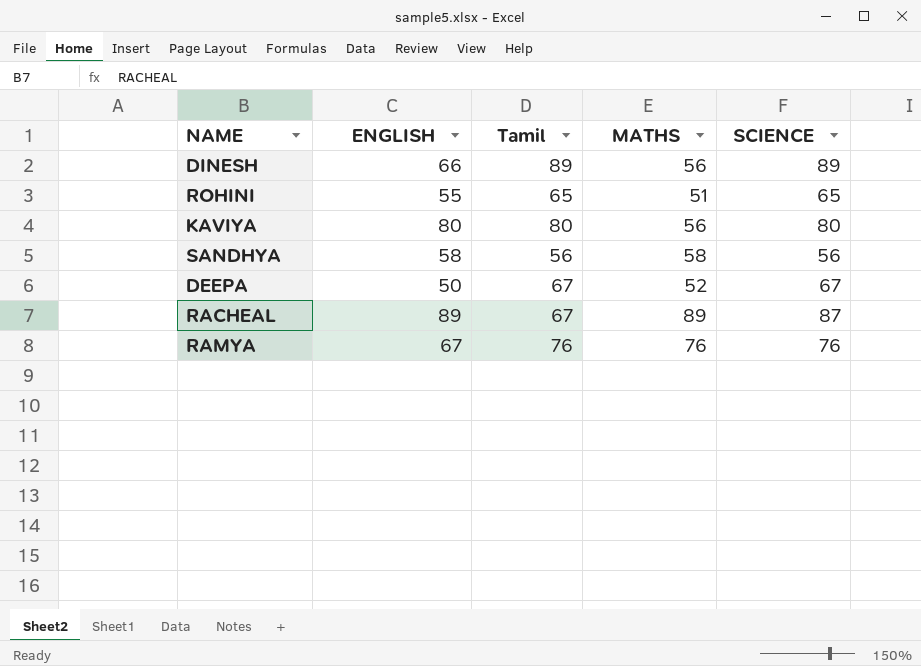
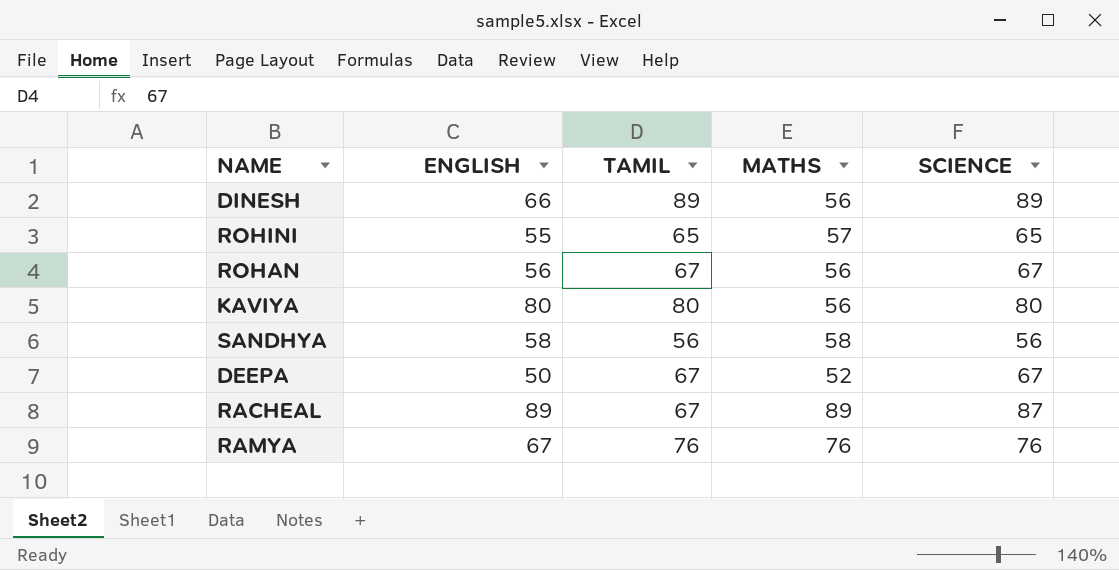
column name: Tamil -> TAMIL
ROHINI | MATHS: 51 -> 57
row ROHAN: none -> 56 | 67 | 56 | 67

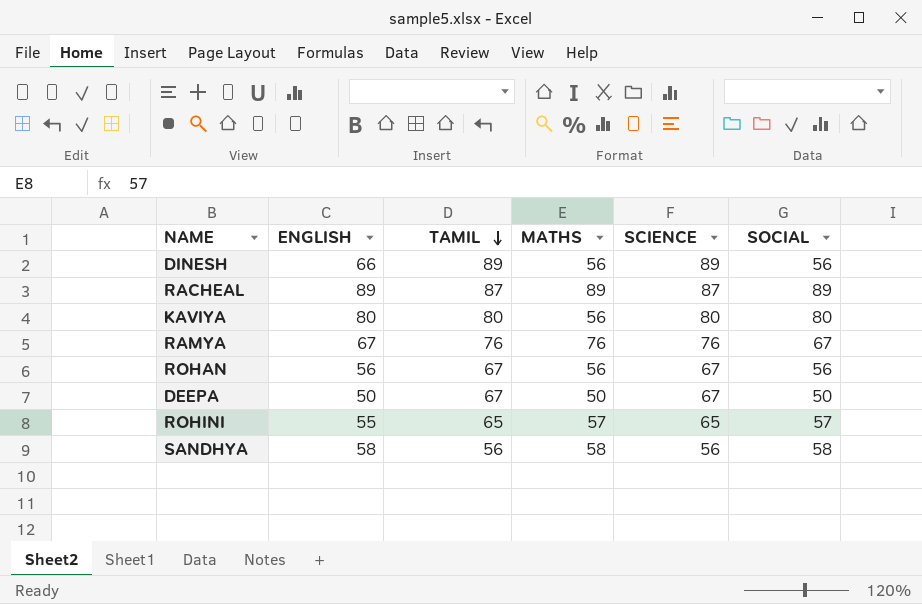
row order: none -> TAMIL descending
column SOCIAL | position: none -> 6
RACHEAL | TAMIL: 67 -> 87
DEEPA | MATHS: 52 -> 50

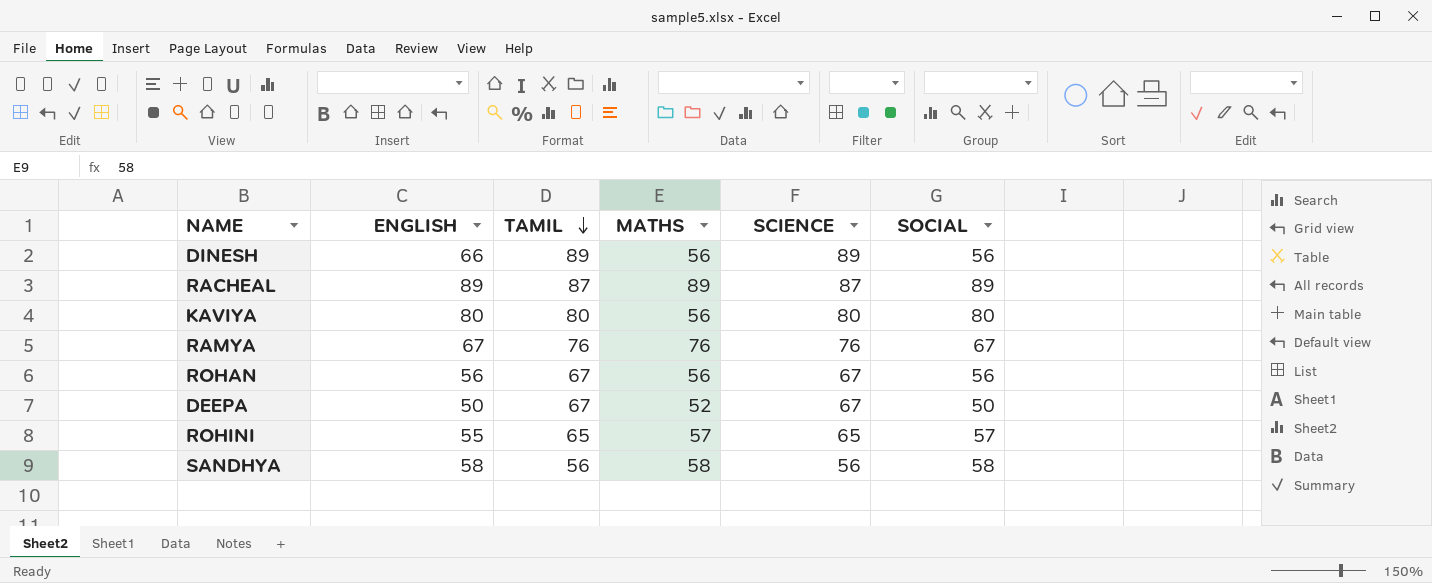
DEEPA | MATHS: 50 -> 52

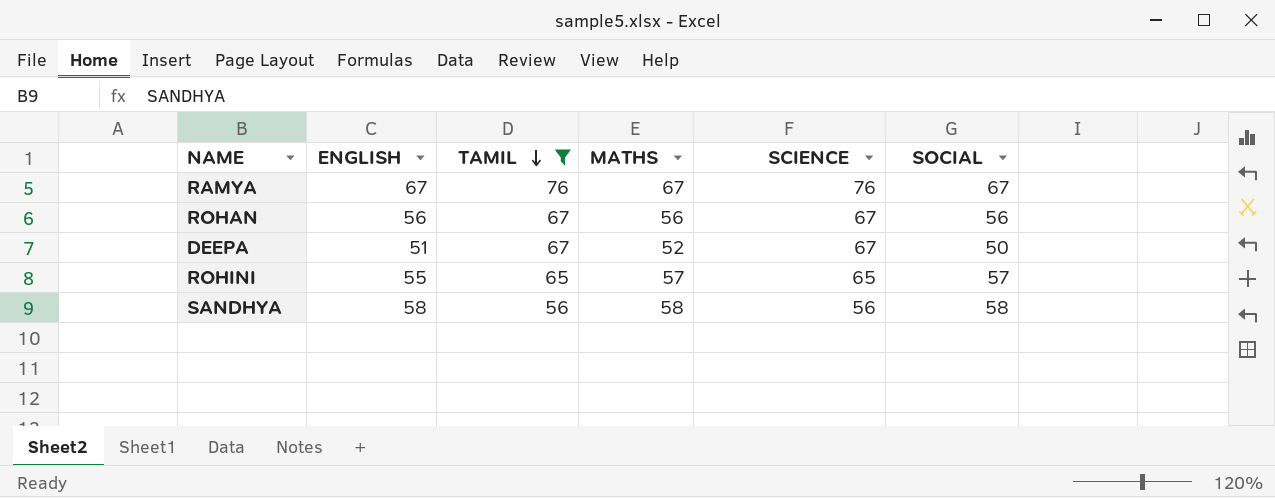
filter: none -> TAMIL <= 76
RAMYA | MATHS: 76 -> 67
DEEPA | ENGLISH: 50 -> 51

